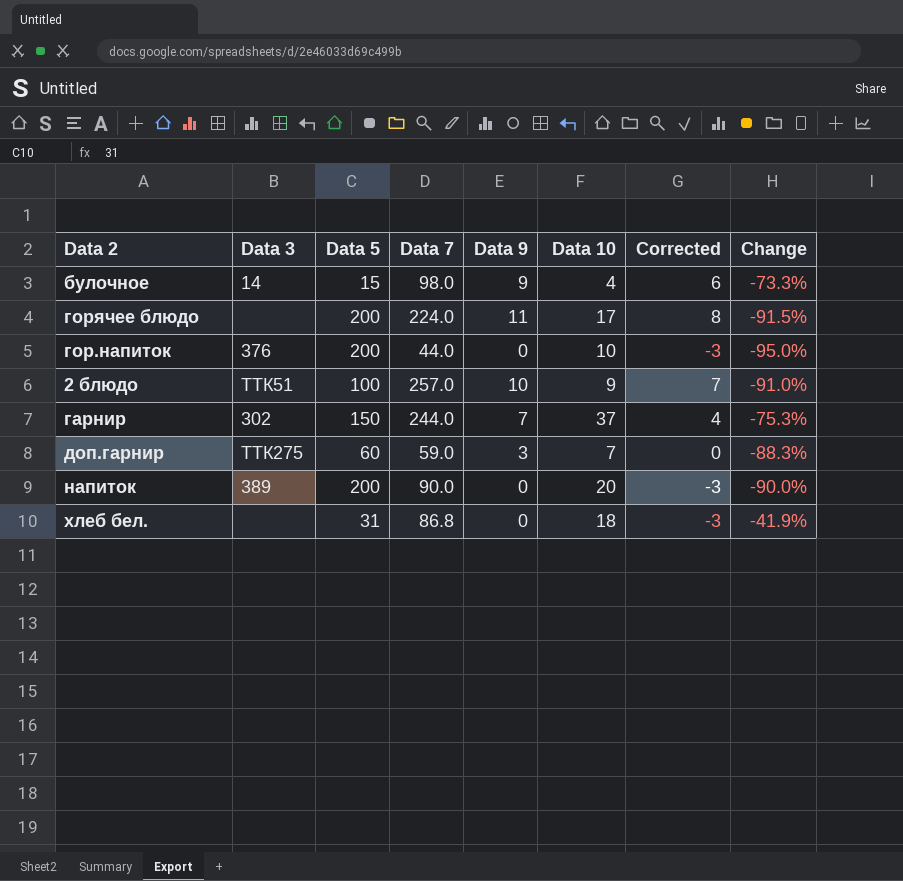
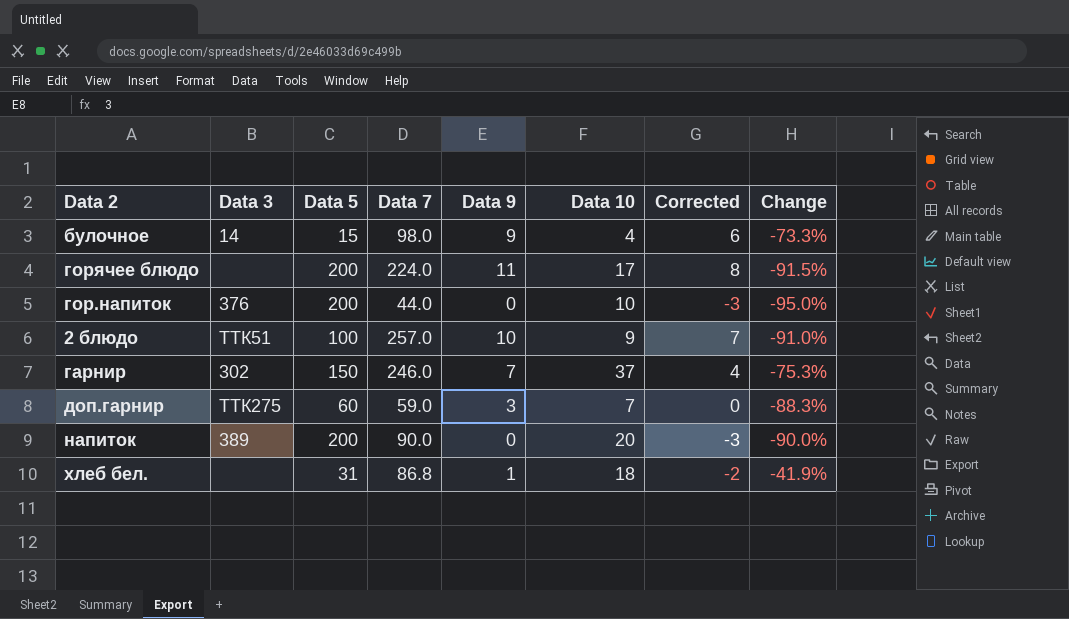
гарнир | Data 7: 244.0 -> 246.0
хлеб бел. | Data 9: 0 -> 1
хлеб бел. | Corrected: -3 -> -2

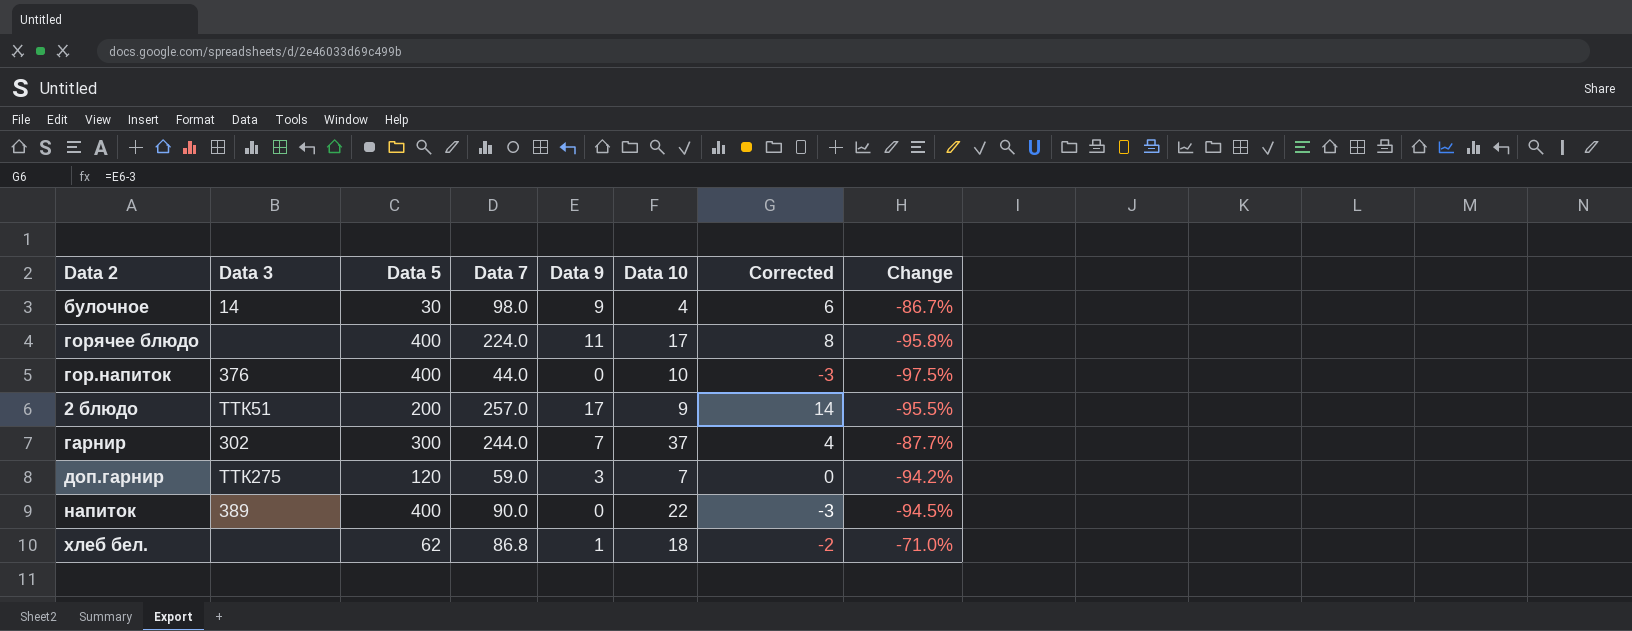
булочное | Data 5: 15 -> 30
булочное | Change: -73.3% -> -86.7%
горячее блюдо | Data 5: 200 -> 400
горячее блюдо | Change: -91.5% -> -95.8%
гор.напиток | Data 5: 200 -> 400
гор.напиток | Change: -95.0% -> -97.5%
2 блюдо | Data 5: 100 -> 200
2 блюдо | Data 9: 10 -> 17
2 блюдо | Corrected: 7 -> 14
2 блюдо | Change: -91.0% -> -95.5%
гарнир | Data 5: 150 -> 300
гарнир | Data 7: 246.0 -> 244.0
гарнир | Change: -75.3% -> -87.7%
доп.гарнир | Data 5: 60 -> 120
доп.гарнир | Change: -88.3% -> -94.2%
напиток | Data 5: 200 -> 400
напиток | Data 10: 20 -> 22
напиток | Change: -90.0% -> -94.5%
хлеб бел. | Data 5: 31 -> 62
хлеб бел. | Change: -41.9% -> -71.0%

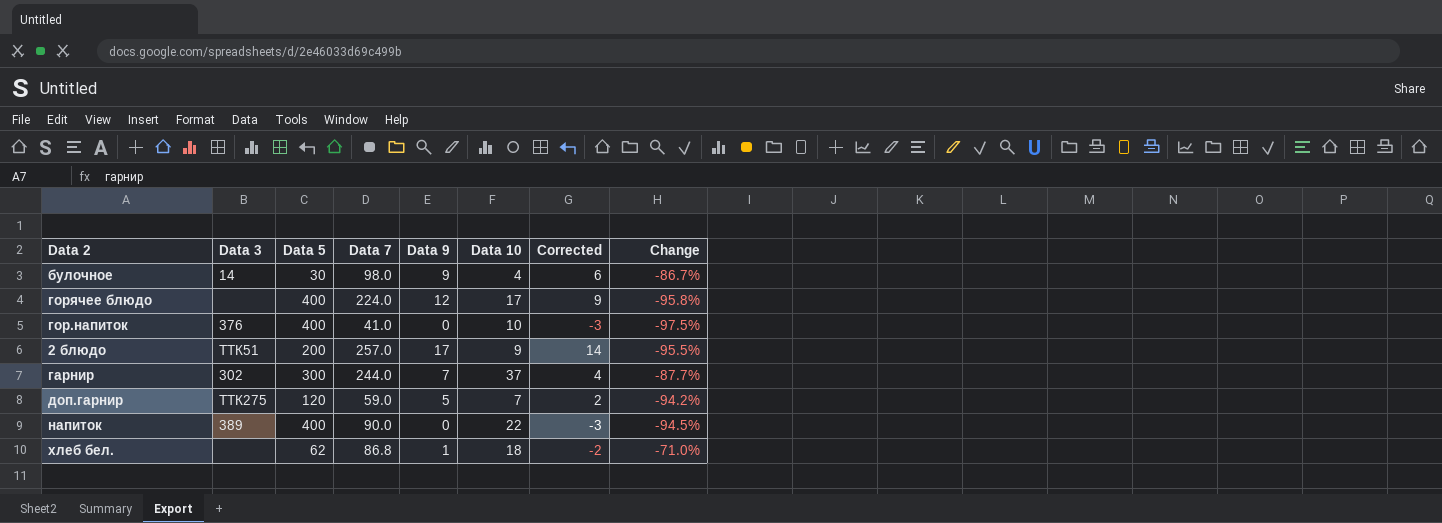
горячее блюдо | Data 9: 11 -> 12
горячее блюдо | Corrected: 8 -> 9
гор.напиток | Data 7: 44.0 -> 41.0
доп.гарнир | Data 9: 3 -> 5
доп.гарнир | Corrected: 0 -> 2

